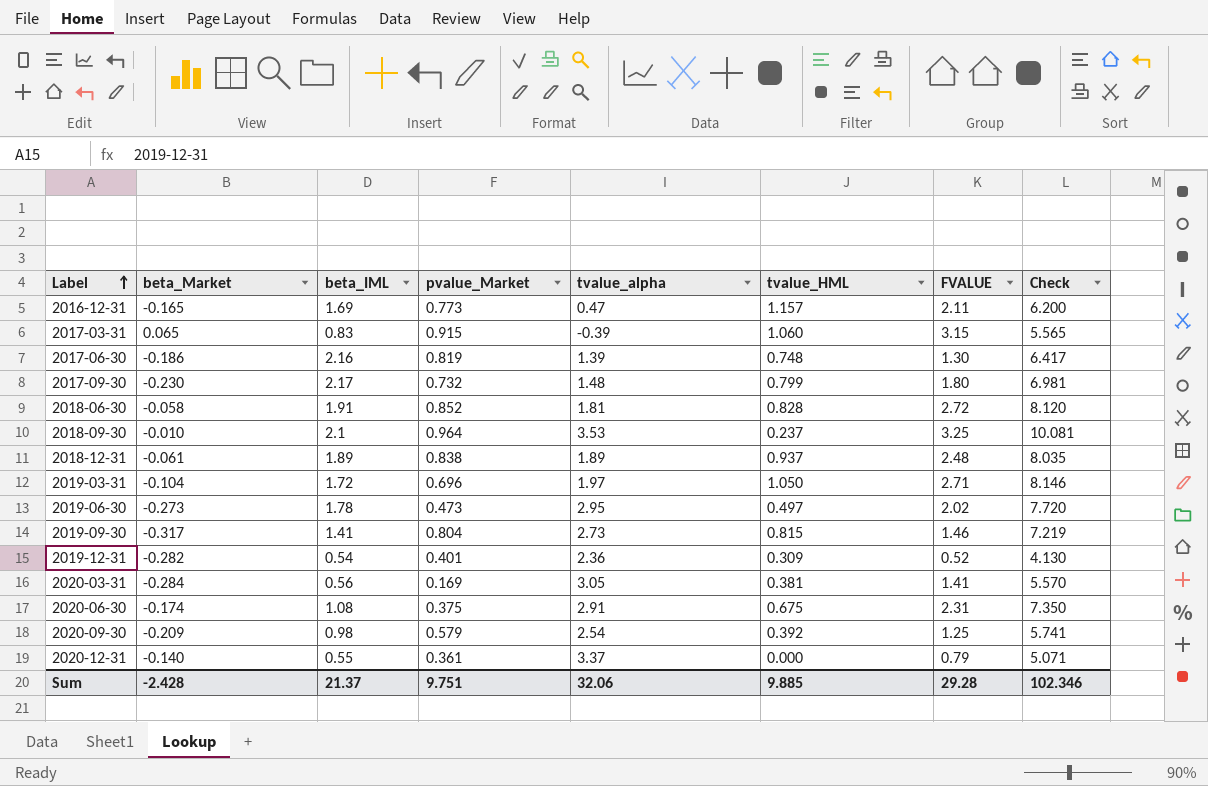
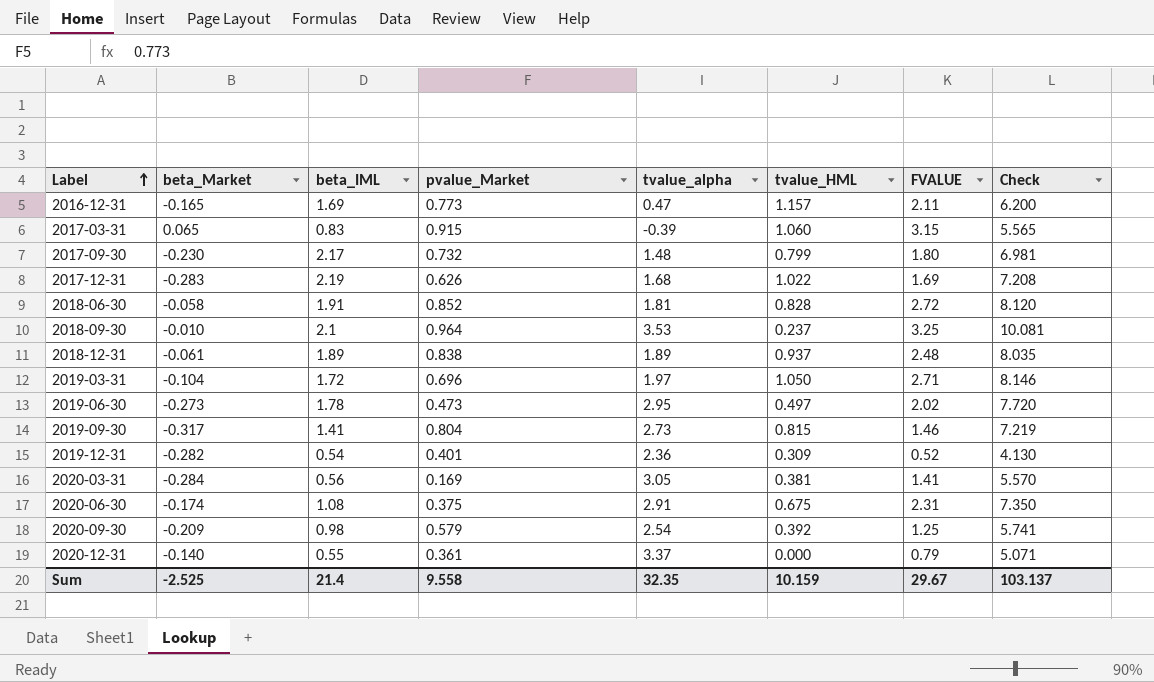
row 2017-06-30: -0.186 | 2.16 | 0.819 | 1.39 | 0.748 | 1.30 | 6.417 -> none
row 2017-12-31: none -> -0.283 | 2.19 | 0.626 | 1.68 | 1.022 | 1.69 | 7.208
Sum | beta_Market: -2.428 -> -2.525
Sum | beta_IML: 21.37 -> 21.4
Sum | pvalue_Market: 9.751 -> 9.558
Sum | tvalue_alpha: 32.06 -> 32.35
Sum | tvalue_HML: 9.885 -> 10.159
Sum | FVALUE: 29.28 -> 29.67
Sum | Check: 102.346 -> 103.137

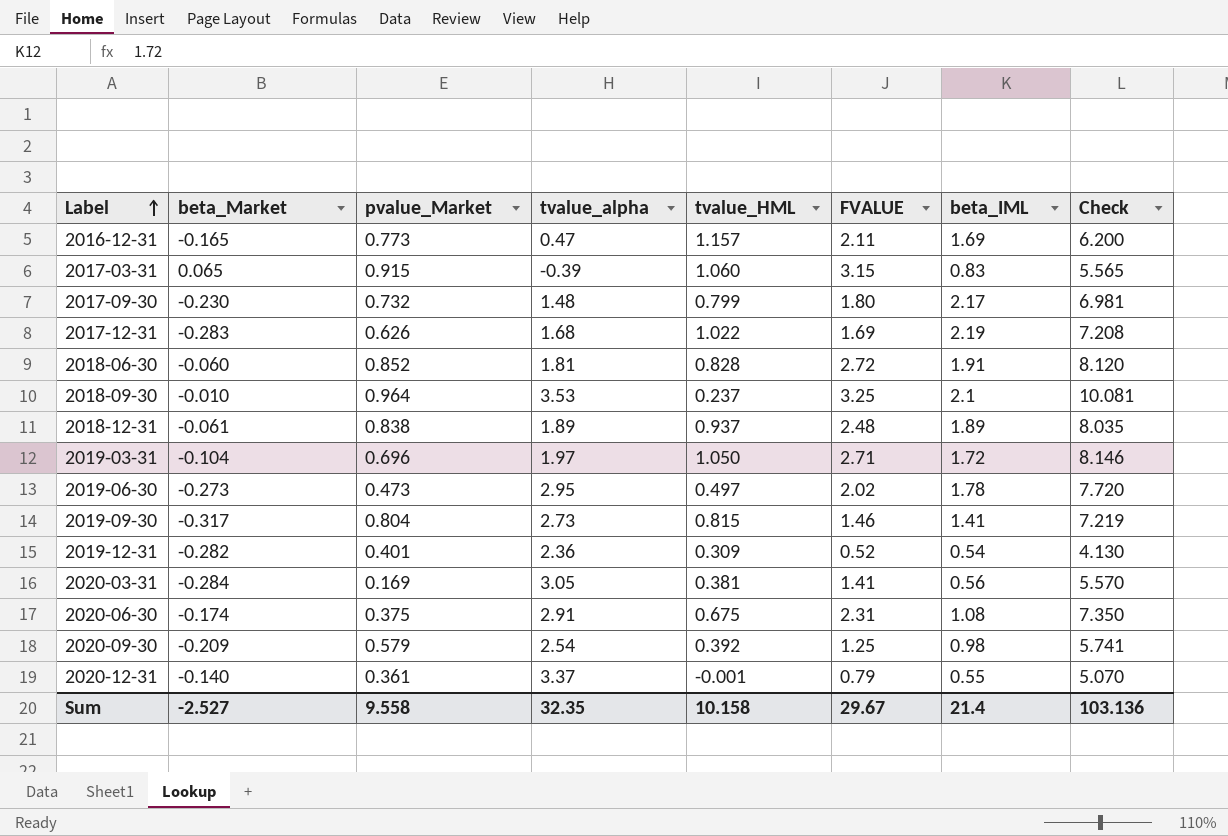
column beta_IML | position: 3 -> 7
2018-06-30 | beta_Market: -0.058 -> -0.060
2020-12-31 | tvalue_HML: 0.000 -> -0.001
2020-12-31 | Check: 5.071 -> 5.070
Sum | beta_Market: -2.525 -> -2.527
Sum | tvalue_HML: 10.159 -> 10.158
Sum | Check: 103.137 -> 103.136

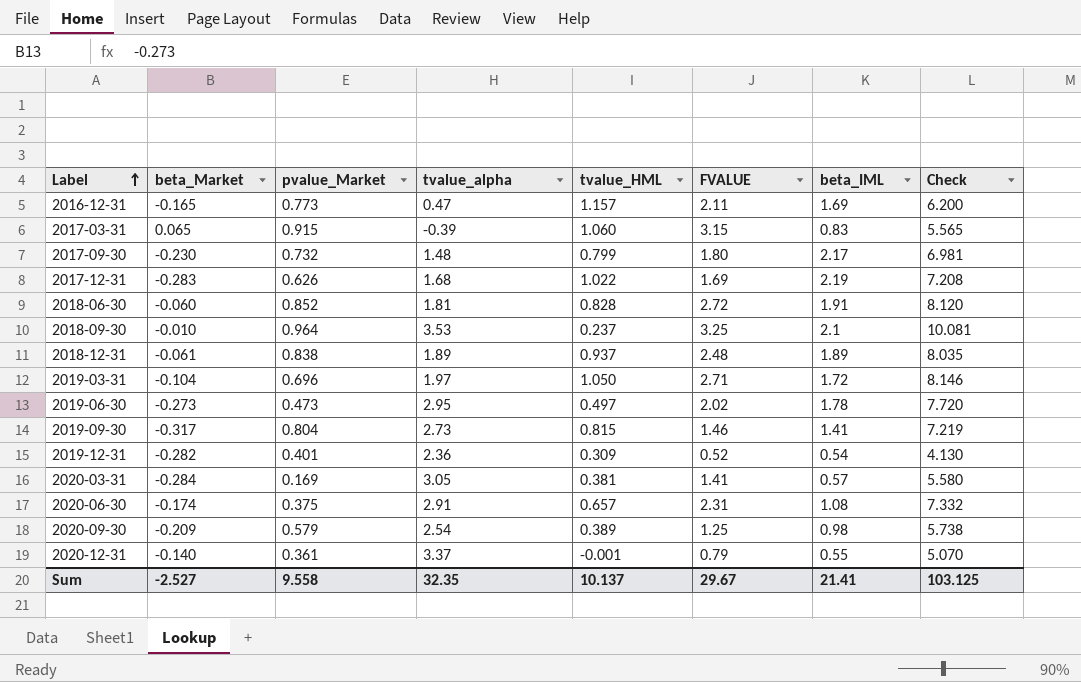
2020-03-31 | beta_IML: 0.56 -> 0.57
2020-03-31 | Check: 5.570 -> 5.580
2020-06-30 | tvalue_HML: 0.675 -> 0.657
2020-06-30 | Check: 7.350 -> 7.332
2020-09-30 | tvalue_HML: 0.392 -> 0.389
2020-09-30 | Check: 5.741 -> 5.738
Sum | tvalue_HML: 10.158 -> 10.137
Sum | beta_IML: 21.4 -> 21.41
Sum | Check: 103.136 -> 103.125

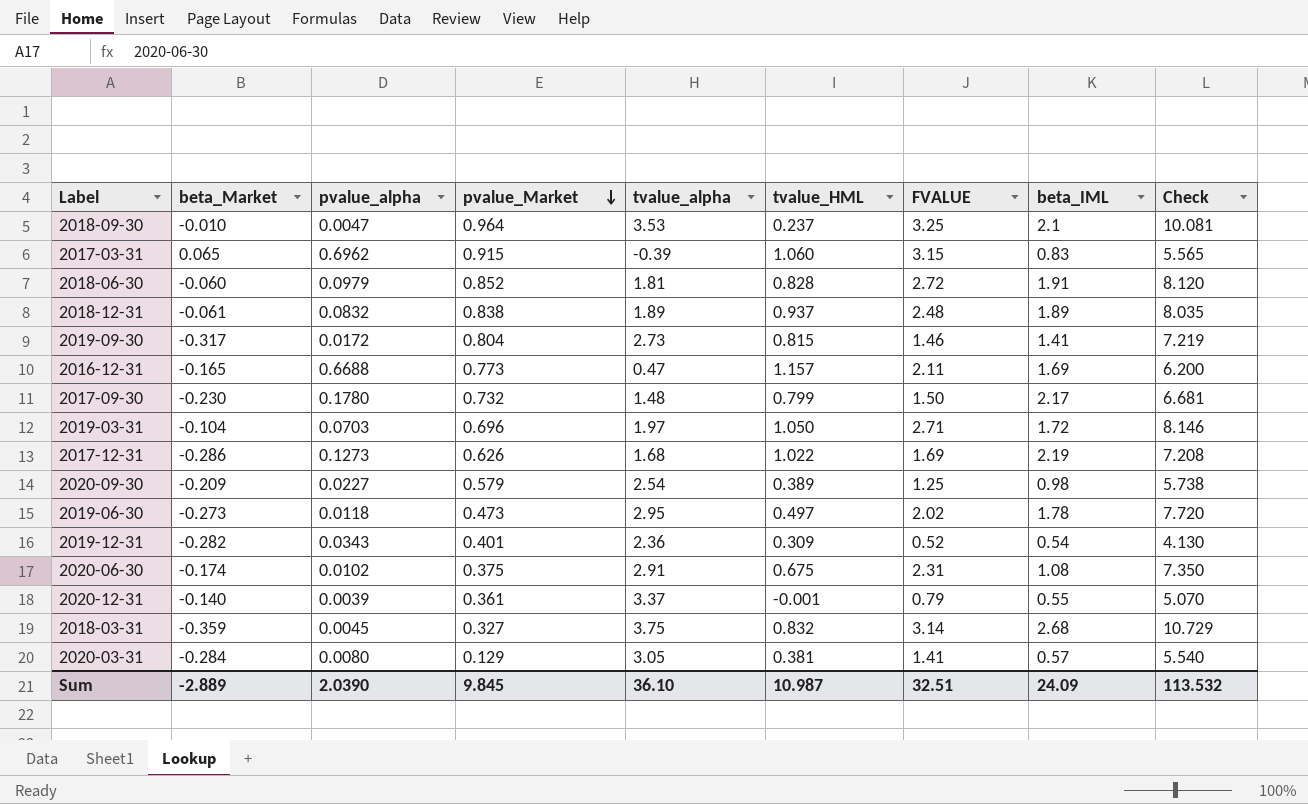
row order: Label ascending -> pvalue_Market descending
column pvalue_alpha | position: none -> 3
2017-09-30 | FVALUE: 1.80 -> 1.50
2017-09-30 | Check: 6.981 -> 6.681
2017-12-31 | beta_Market: -0.283 -> -0.286
2020-06-30 | tvalue_HML: 0.657 -> 0.675
2020-06-30 | Check: 7.332 -> 7.350
row 2018-03-31: none -> -0.359 | 0.0045 | 0.327 | 3.75 | 0.832 | 3.14 | 2.68 | 10.729
2020-03-31 | pvalue_Market: 0.169 -> 0.129
2020-03-31 | Check: 5.580 -> 5.540
Sum | beta_Market: -2.527 -> -2.889
Sum | pvalue_Market: 9.558 -> 9.845
Sum | tvalue_alpha: 32.35 -> 36.10
Sum | tvalue_HML: 10.137 -> 10.987
Sum | FVALUE: 29.67 -> 32.51
Sum | beta_IML: 21.41 -> 24.09
Sum | Check: 103.125 -> 113.532

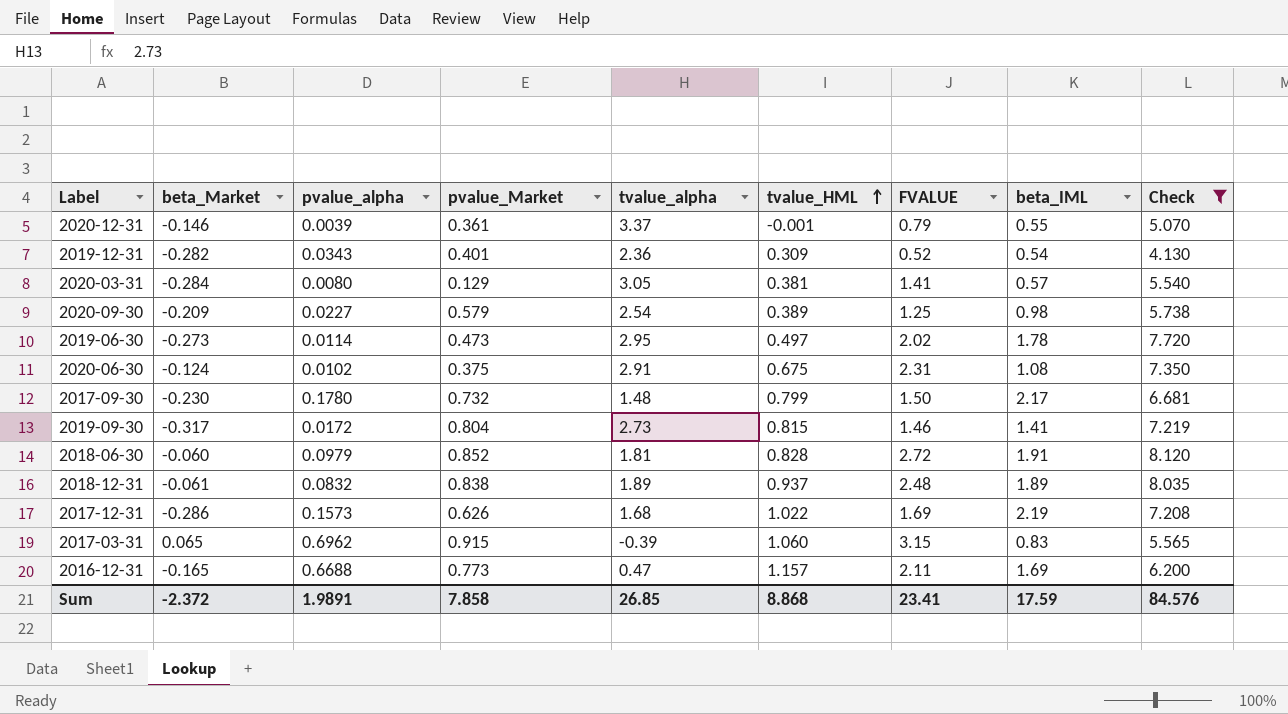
filter: none -> Check <= 8.120
row order: pvalue_Market descending -> tvalue_HML ascending
2020-12-31 | beta_Market: -0.140 -> -0.146
2019-06-30 | pvalue_alpha: 0.0118 -> 0.0114
2020-06-30 | beta_Market: -0.174 -> -0.124
2017-12-31 | pvalue_alpha: 0.1273 -> 0.1573
Sum | beta_Market: -2.889 -> -2.372
Sum | pvalue_alpha: 2.0390 -> 1.9891
Sum | pvalue_Market: 9.845 -> 7.858
Sum | tvalue_alpha: 36.10 -> 26.85
Sum | tvalue_HML: 10.987 -> 8.868
Sum | FVALUE: 32.51 -> 23.41
Sum | beta_IML: 24.09 -> 17.59
Sum | Check: 113.532 -> 84.576

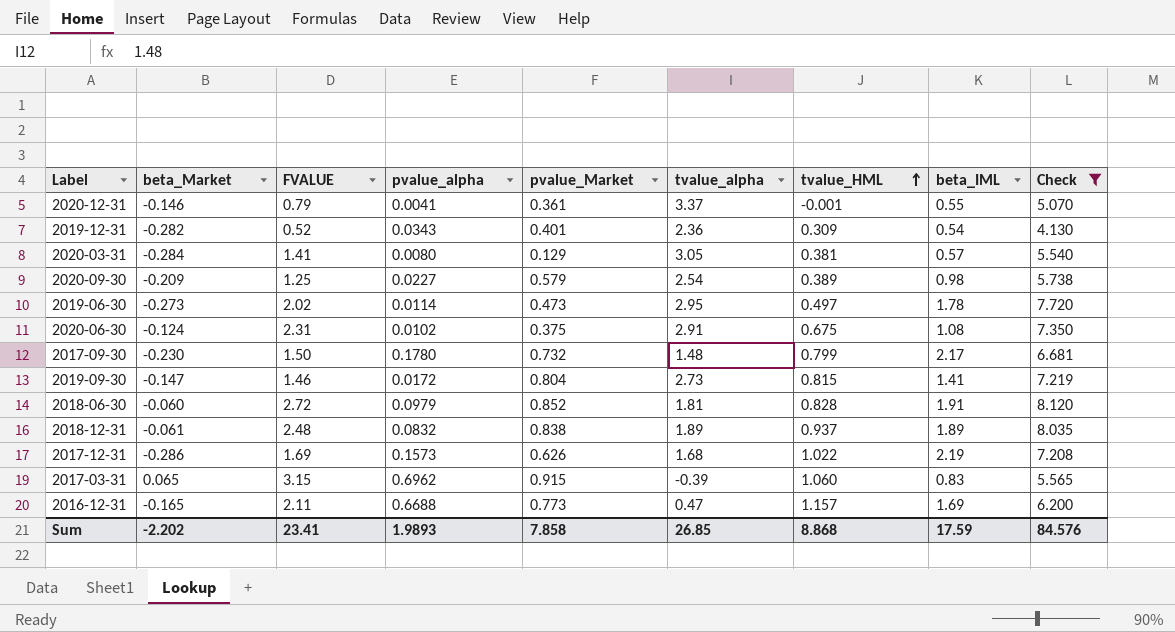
column FVALUE | position: 7 -> 3
2020-12-31 | pvalue_alpha: 0.0039 -> 0.0041
2019-09-30 | beta_Market: -0.317 -> -0.147
Sum | beta_Market: -2.372 -> -2.202
Sum | pvalue_alpha: 1.9891 -> 1.9893

